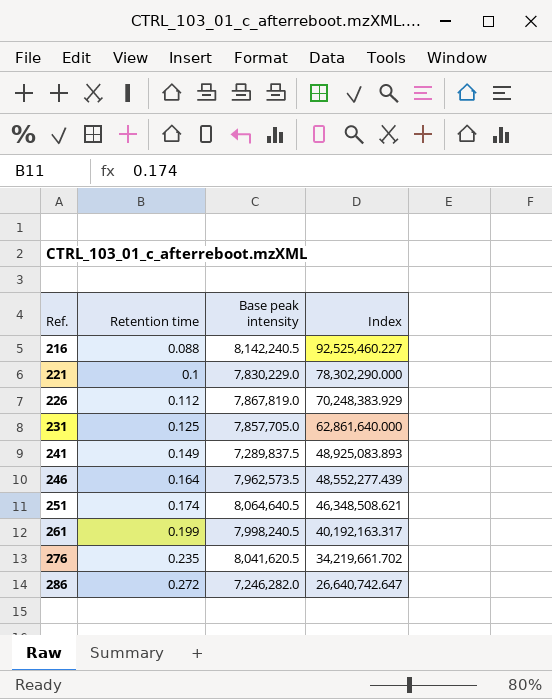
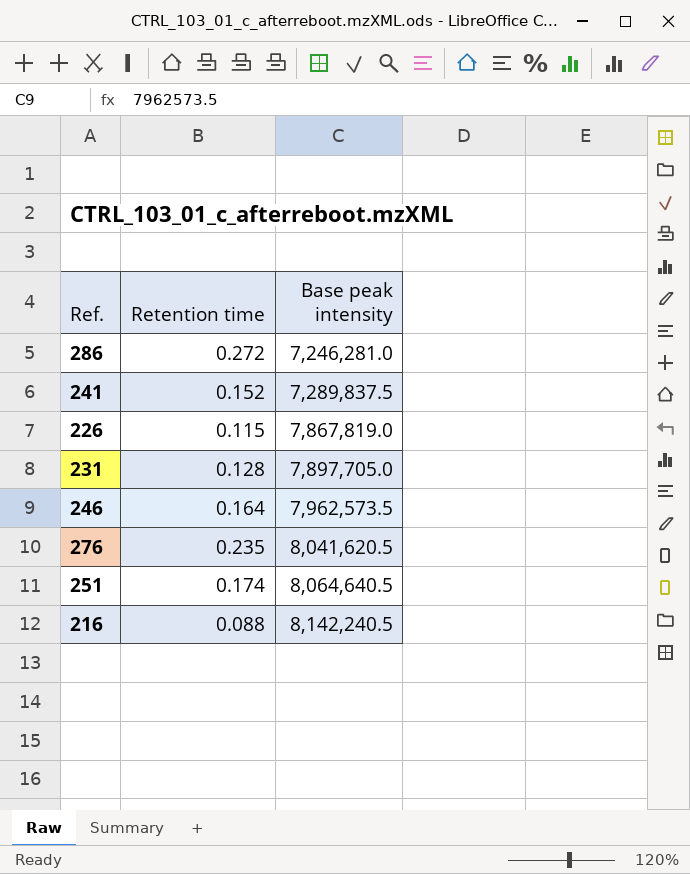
row order: Ref. ascending -> Base peak intensity ascending
column Index | formula: [Base peak intensity] / [Retention time] -> none
row 221: 0.1 | 7,830,229.0 | 78,302,290.000 -> none
row 261: 0.199 | 7,998,240.5 | 40,192,163.317 -> none
286 | Base peak intensity: 7,246,282.0 -> 7,246,281.0
241 | Retention time: 0.149 -> 0.152
226 | Retention time: 0.112 -> 0.115
231 | Retention time: 0.125 -> 0.128
231 | Base peak intensity: 7,857,705.0 -> 7,897,705.0

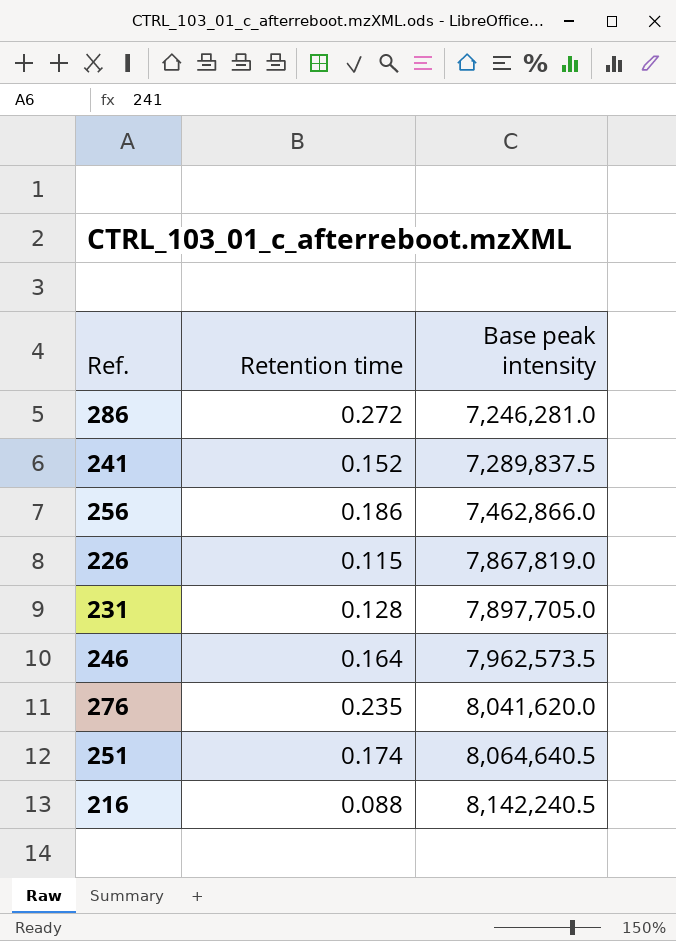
row 256: none -> 0.186 | 7,462,866.0
276 | Base peak intensity: 8,041,620.5 -> 8,041,620.0

